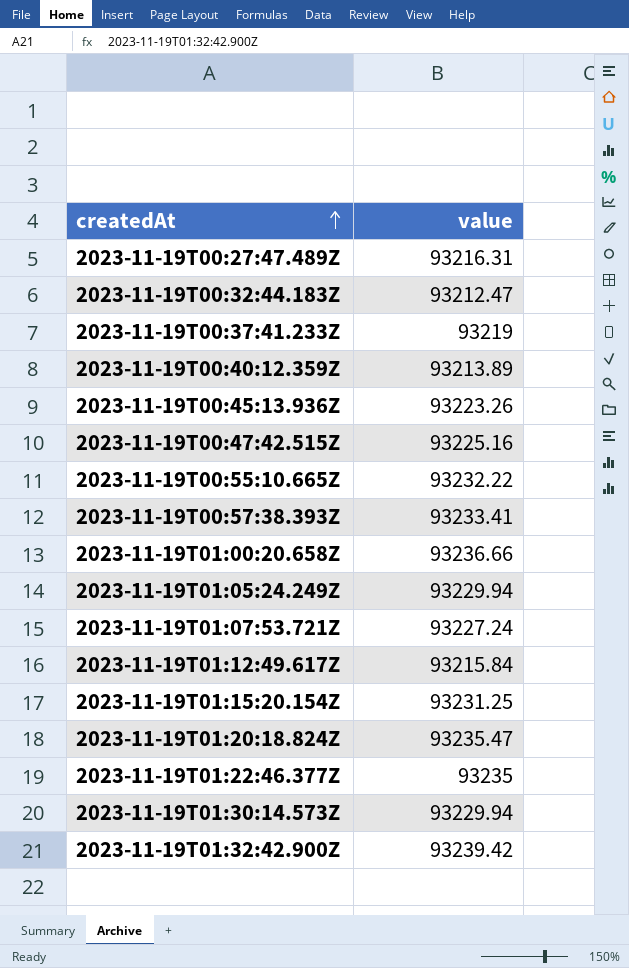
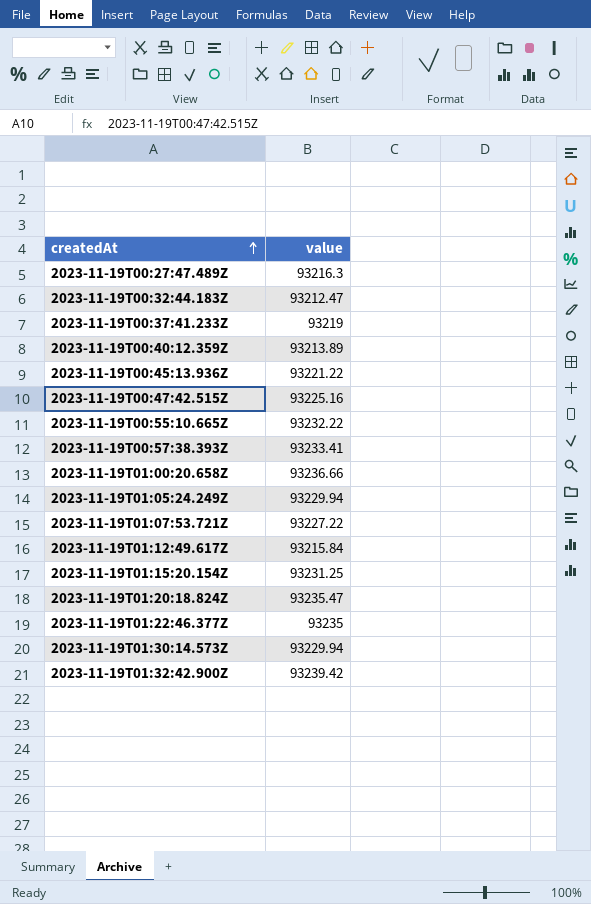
2023-11-19T00:27:47.489Z | value: 93216.31 -> 93216.3
2023-11-19T00:45:13.936Z | value: 93223.26 -> 93221.22
2023-11-19T01:07:53.721Z | value: 93227.24 -> 93227.22

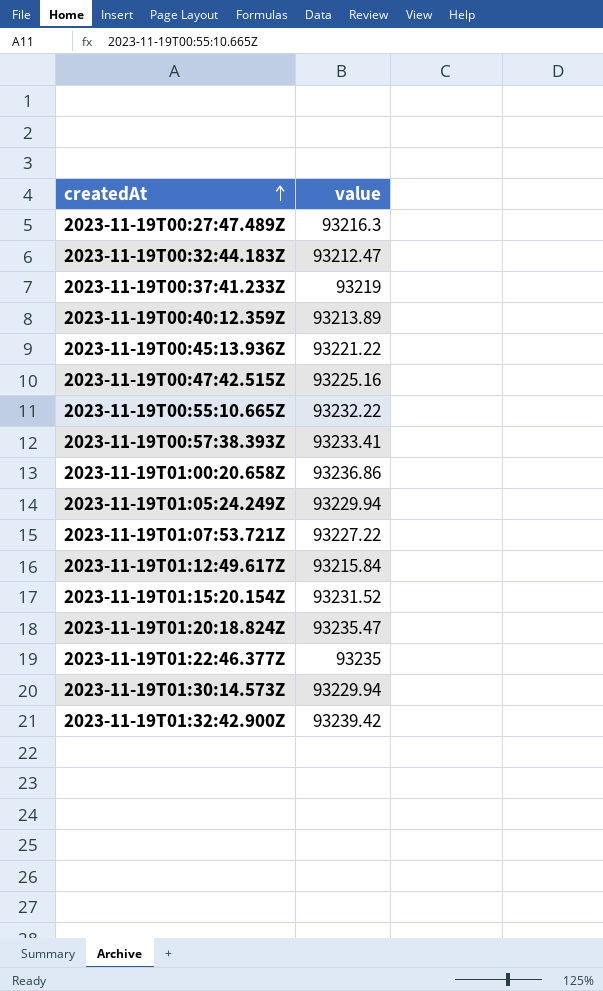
2023-11-19T01:00:20.658Z | value: 93236.66 -> 93236.86
2023-11-19T01:15:20.154Z | value: 93231.25 -> 93231.52

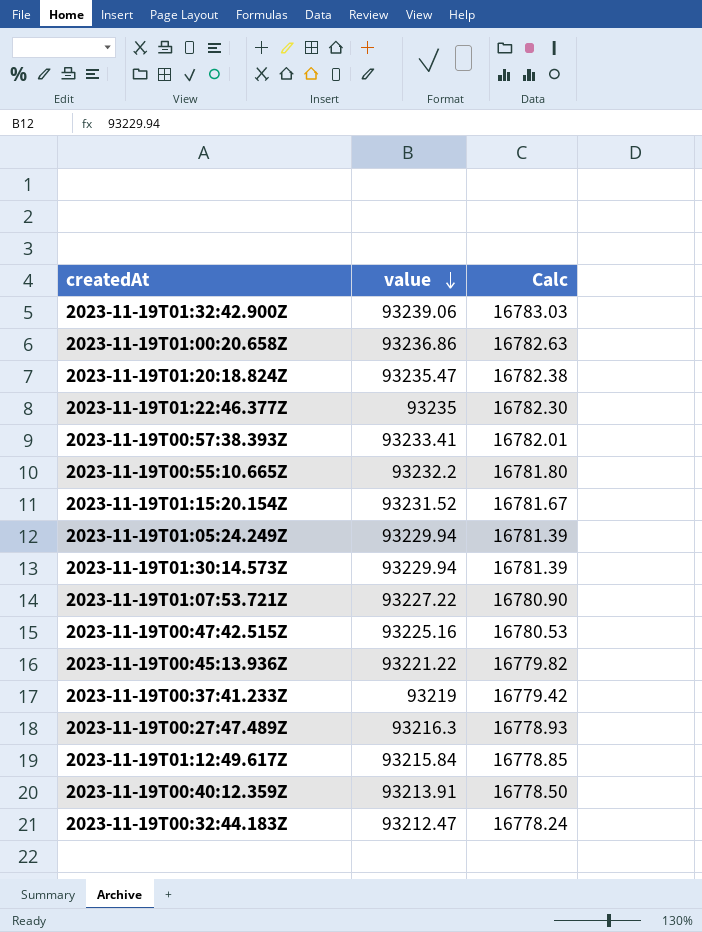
row order: createdAt ascending -> value descending
column Calc | formula: none -> [value] * 0.18
2023-11-19T01:32:42.900Z | value: 93239.42 -> 93239.06
2023-11-19T00:55:10.665Z | value: 93232.22 -> 93232.2
2023-11-19T00:40:12.359Z | value: 93213.89 -> 93213.91

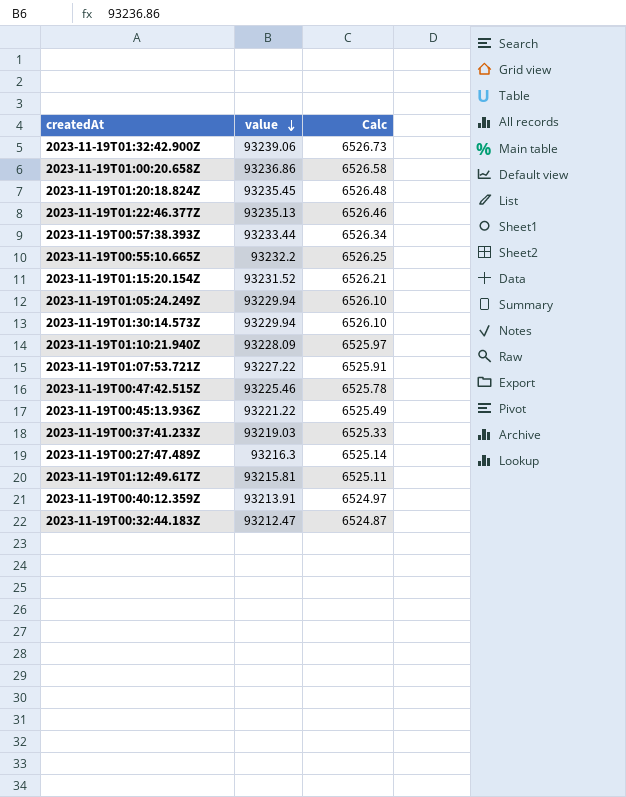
column Calc | formula: [value] * 0.18 -> [value] * 0.07
2023-11-19T01:20:18.824Z | value: 93235.47 -> 93235.45
2023-11-19T01:22:46.377Z | value: 93235 -> 93235.13
2023-11-19T00:57:38.393Z | value: 93233.41 -> 93233.44
row 2023-11-19T01:10:21.940Z: none -> 93228.09 | 6525.97
2023-11-19T00:47:42.515Z | value: 93225.16 -> 93225.46
2023-11-19T00:37:41.233Z | value: 93219 -> 93219.03
2023-11-19T01:12:49.617Z | value: 93215.84 -> 93215.81

